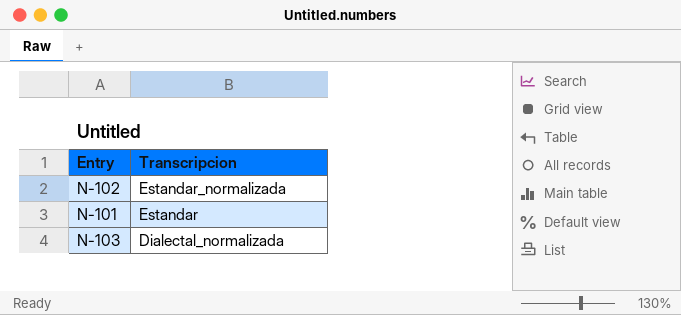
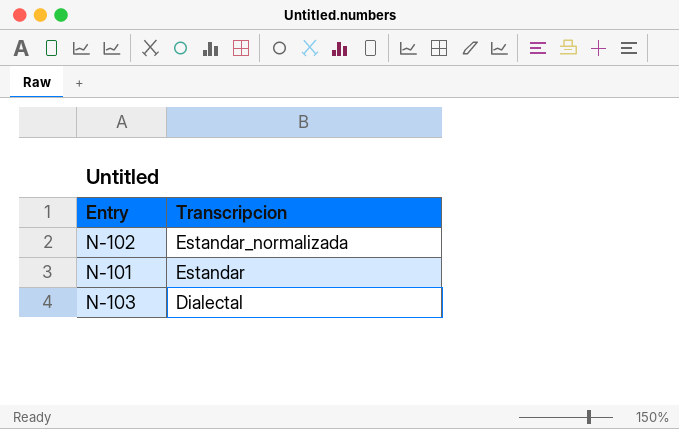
N-103 | Transcripcion: Dialectal_normalizada -> Dialectal

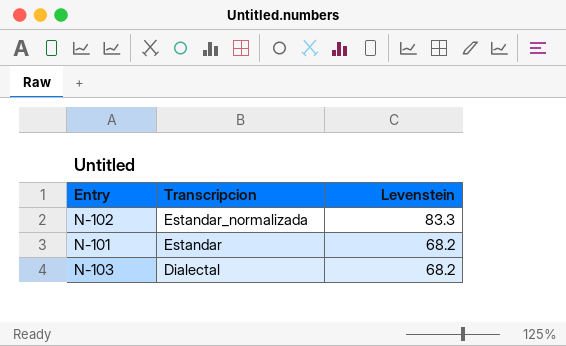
column Levenstein | position: none -> 3

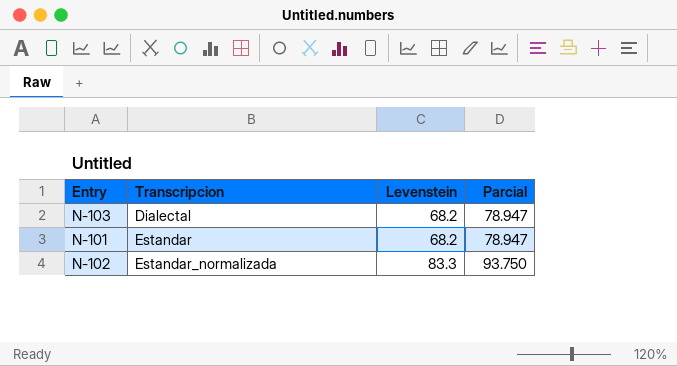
row order: Transcripcion descending -> Transcripcion ascending
column Parcial | position: none -> 4

